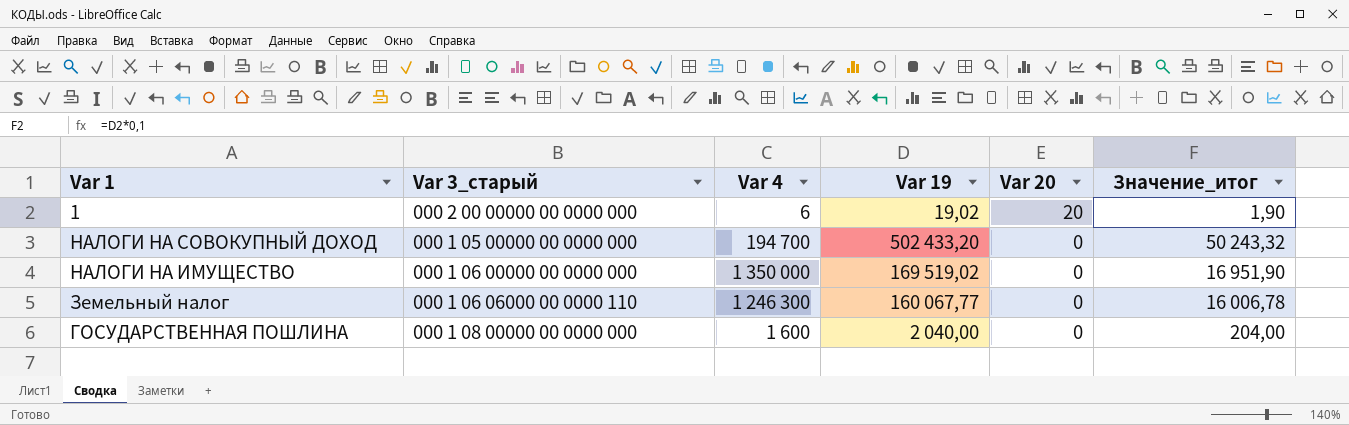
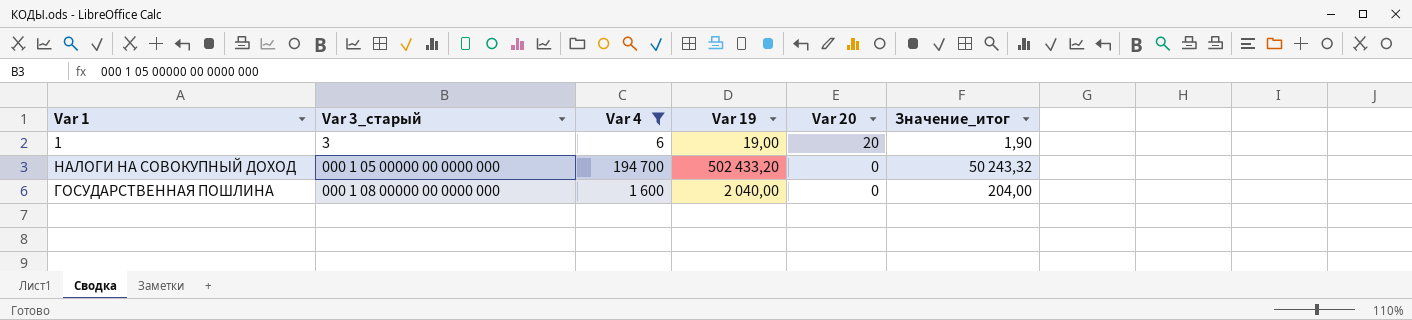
filter: none -> Var 4 <= 194 700
1 | Var 3_старый: 000 2 00 00000 00 0000 000 -> 3
1 | Var 19: 19,02 -> 19,00

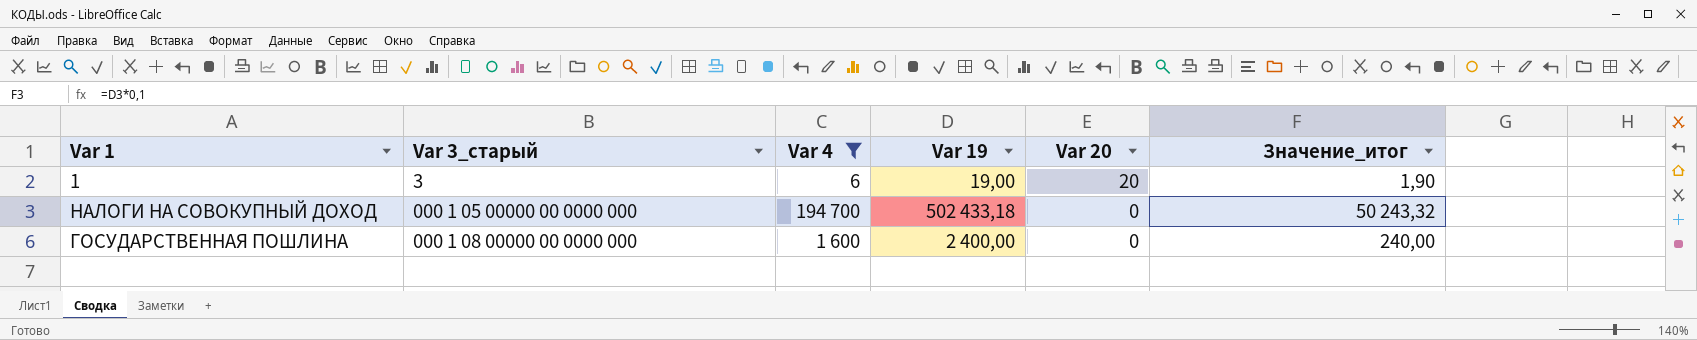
НАЛОГИ НА СОВОКУПНЫЙ ДОХОД | Var 19: 502 433,20 -> 502 433,18
ГОСУДАРСТВЕННАЯ ПОШЛИНА | Var 19: 2 040,00 -> 2 400,00
ГОСУДАРСТВЕННАЯ ПОШЛИНА | Значение_итог: 204,00 -> 240,00

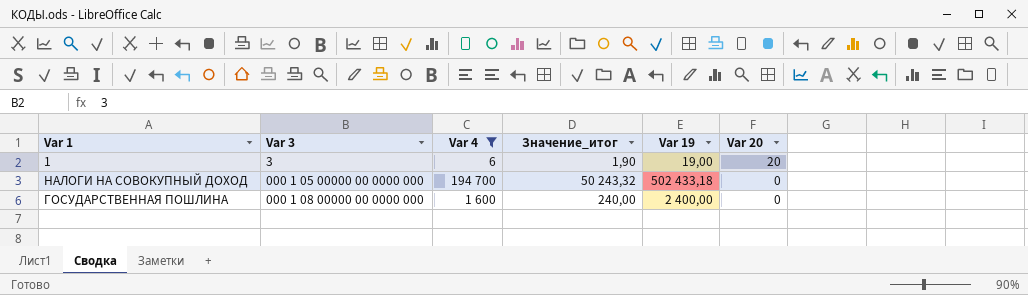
column name: Var 3_старый -> Var 3
column Значение_итог | position: 6 -> 4

